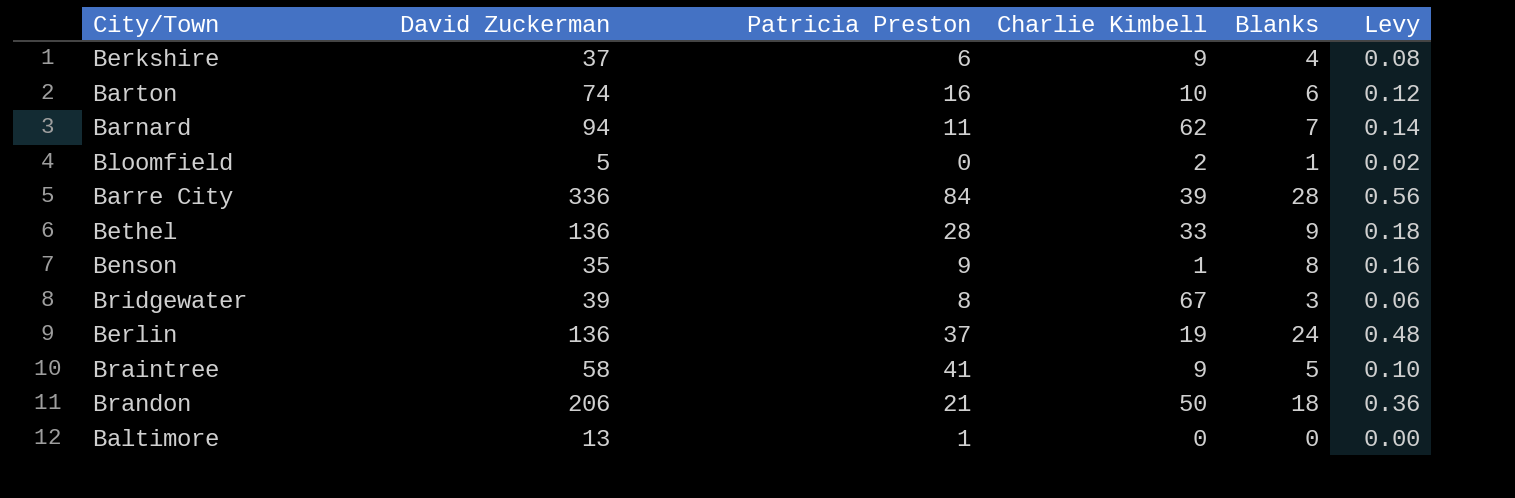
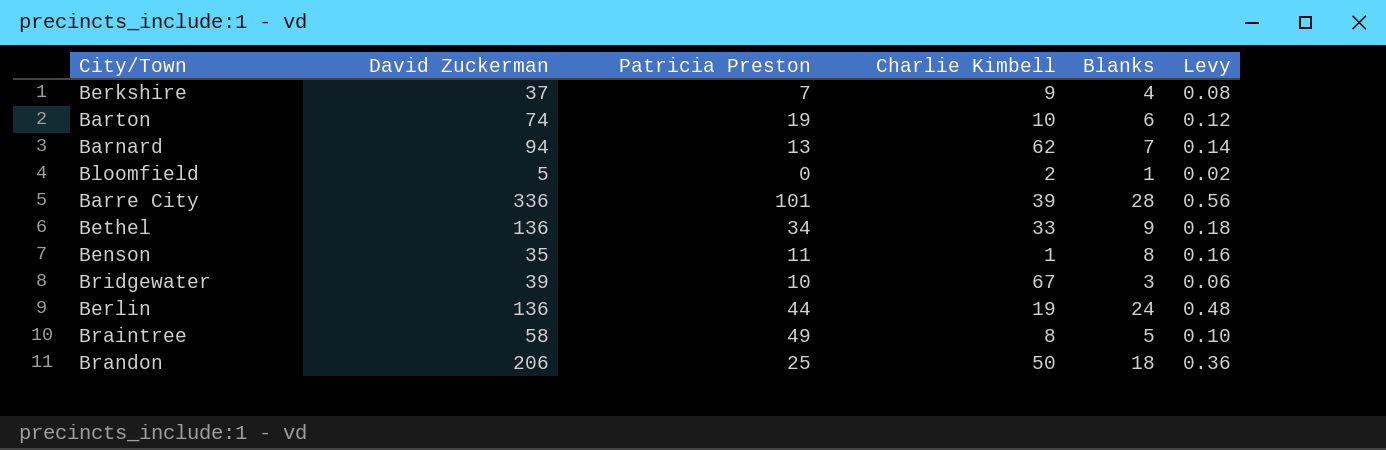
row Baltimore: 13 | 1 | 0 | 0 | 0.00 -> none
Berkshire | Patricia Preston: 6 -> 7
Barton | Patricia Preston: 16 -> 19
Barnard | Patricia Preston: 11 -> 13
Barre City | Patricia Preston: 84 -> 101
Bethel | Patricia Preston: 28 -> 34
Benson | Patricia Preston: 9 -> 11
Bridgewater | Patricia Preston: 8 -> 10
Berlin | Patricia Preston: 37 -> 44
Braintree | Patricia Preston: 41 -> 49
Braintree | Charlie Kimbell: 9 -> 8
Brandon | Patricia Preston: 21 -> 25

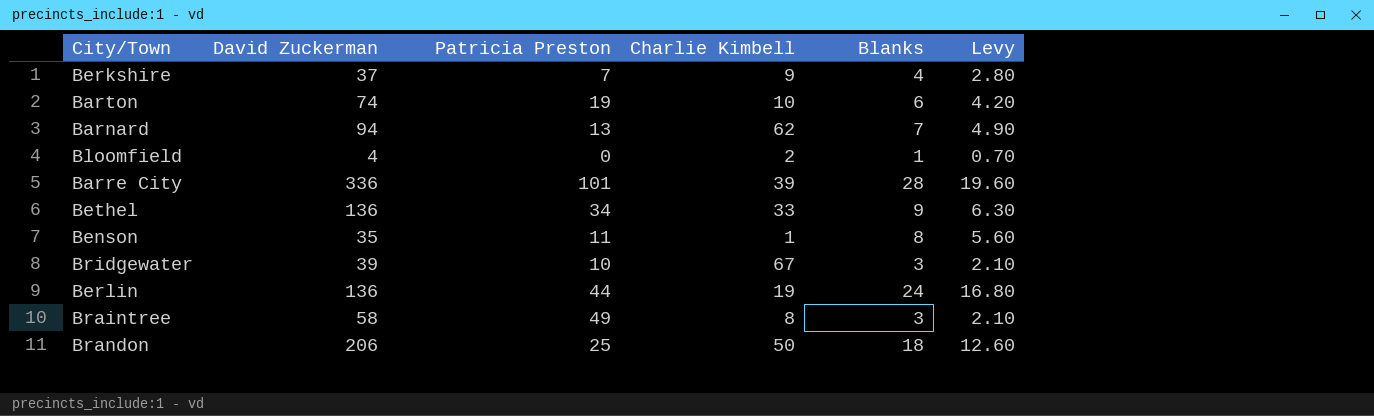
column Levy | formula: [Blanks] * 0.02 -> [Blanks] * 0.7
Bloomfield | David Zuckerman: 5 -> 4
Braintree | Blanks: 5 -> 3

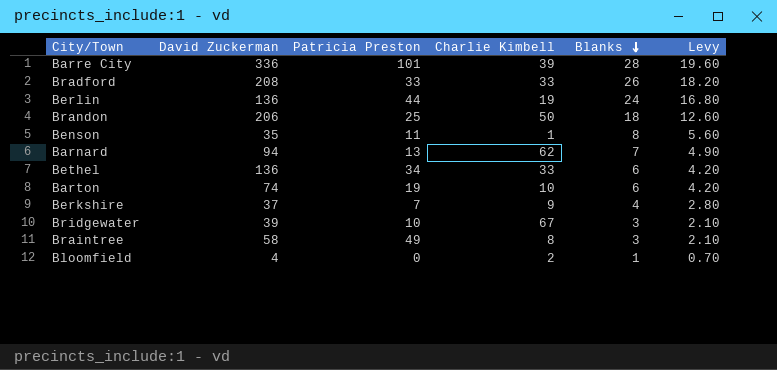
row order: none -> Blanks descending
row Bradford: none -> 208 | 33 | 33 | 26 | 18.20
Bethel | Blanks: 9 -> 6
Bethel | Levy: 6.30 -> 4.20

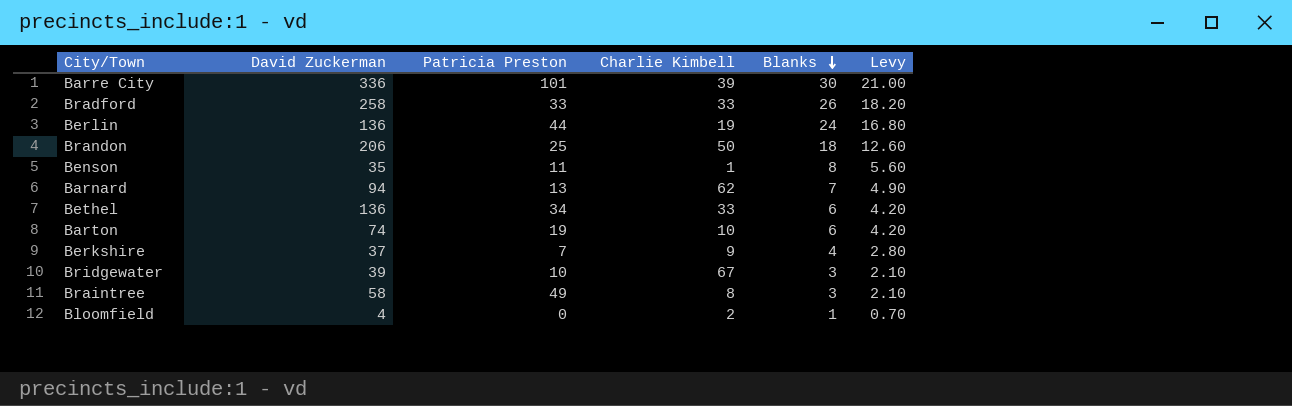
Barre City | Blanks: 28 -> 30
Barre City | Levy: 19.60 -> 21.00
Bradford | David Zuckerman: 208 -> 258

